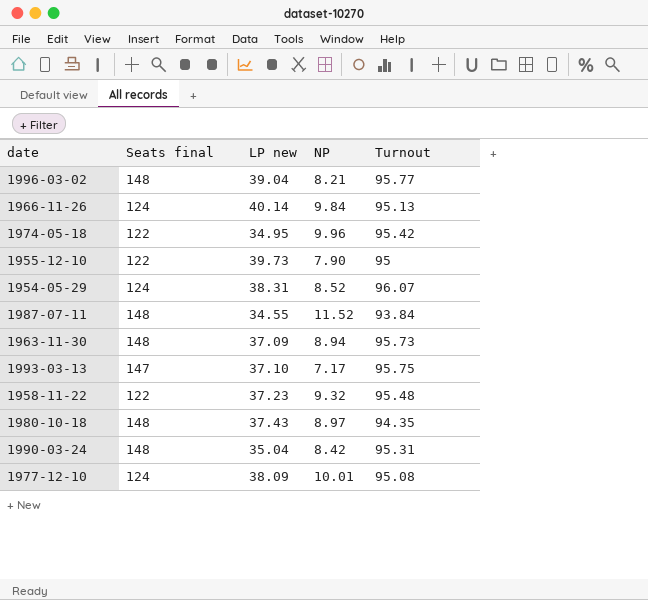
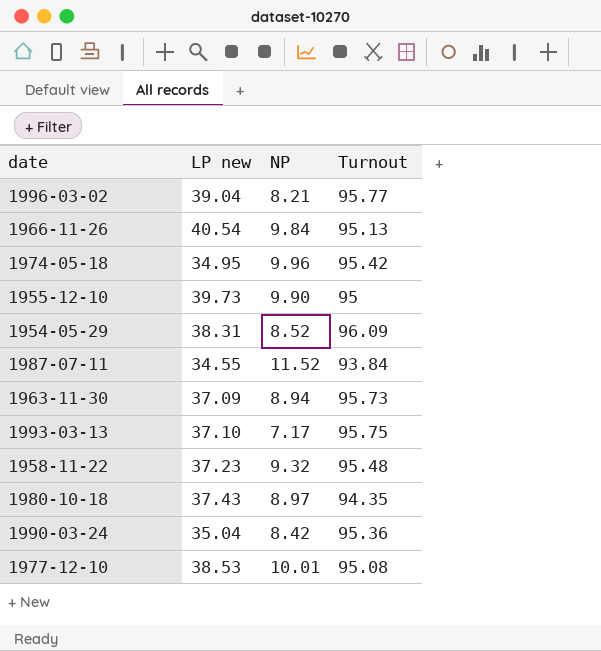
column Seats final | position: 2 -> none
1966-11-26 | LP new: 40.14 -> 40.54
1955-12-10 | NP: 7.90 -> 9.90
1954-05-29 | Turnout: 96.07 -> 96.09
1990-03-24 | Turnout: 95.31 -> 95.36
1977-12-10 | LP new: 38.09 -> 38.53

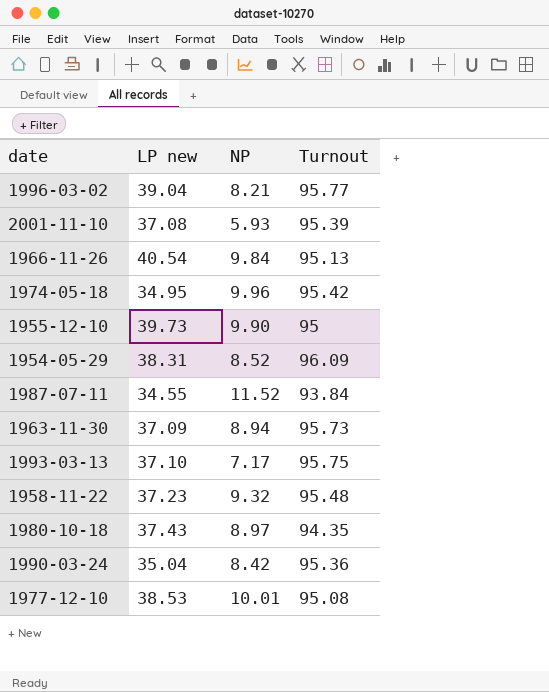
row 2001-11-10: none -> 37.08 | 5.93 | 95.39

